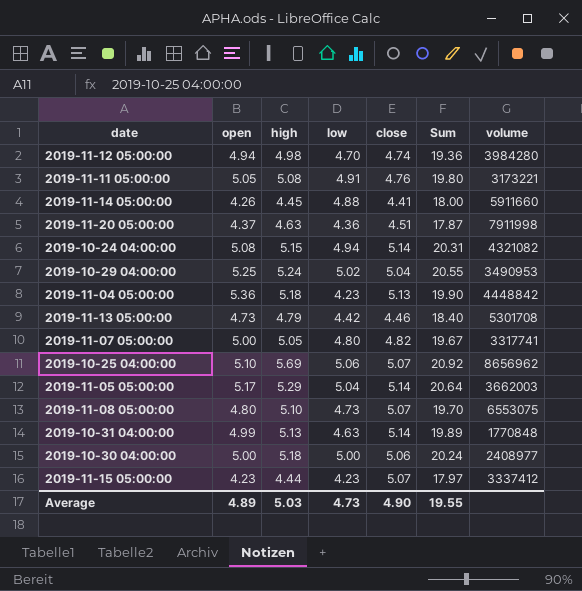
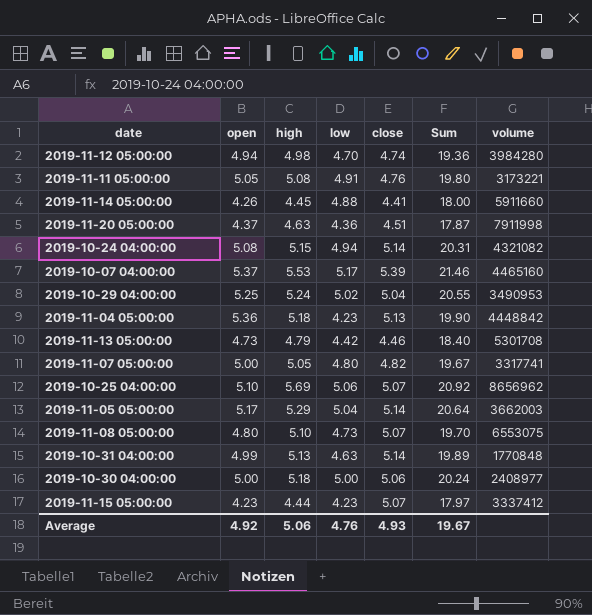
row 2019-10-07 04:00:00: none -> 5.37 | 5.53 | 5.17 | 5.39 | 21.46 | 4465160
Average | open: 4.89 -> 4.92
Average | high: 5.03 -> 5.06
Average | low: 4.73 -> 4.76
Average | close: 4.90 -> 4.93
Average | Sum: 19.55 -> 19.67

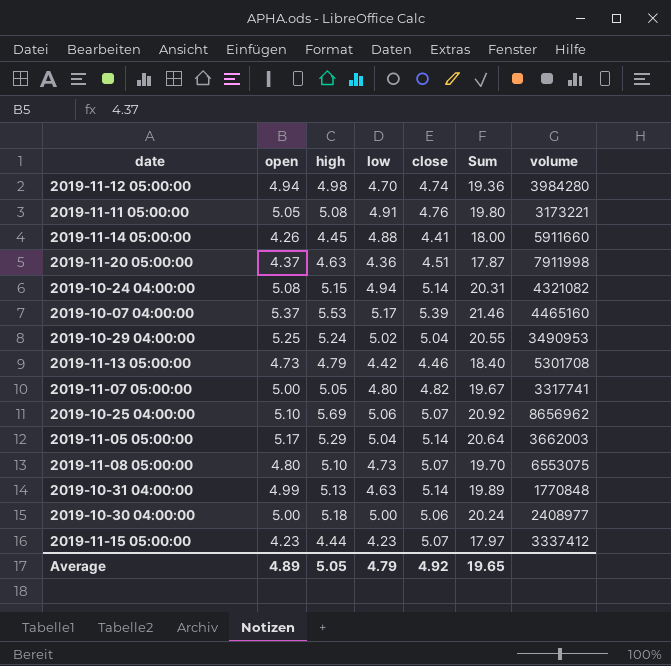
row 2019-11-04 05:00:00: 5.36 | 5.18 | 4.23 | 5.13 | 19.90 | 4448842 -> none
Average | open: 4.92 -> 4.89
Average | high: 5.06 -> 5.05
Average | low: 4.76 -> 4.79
Average | close: 4.93 -> 4.92
Average | Sum: 19.67 -> 19.65

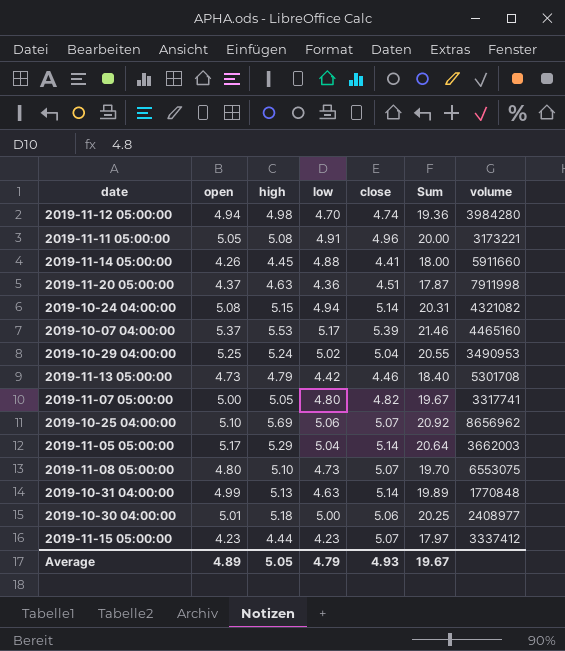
2019-11-11 05:00:00 | close: 4.76 -> 4.96
2019-11-11 05:00:00 | Sum: 19.80 -> 20.00
2019-10-30 04:00:00 | open: 5.00 -> 5.01
2019-10-30 04:00:00 | Sum: 20.24 -> 20.25
Average | close: 4.92 -> 4.93
Average | Sum: 19.65 -> 19.67

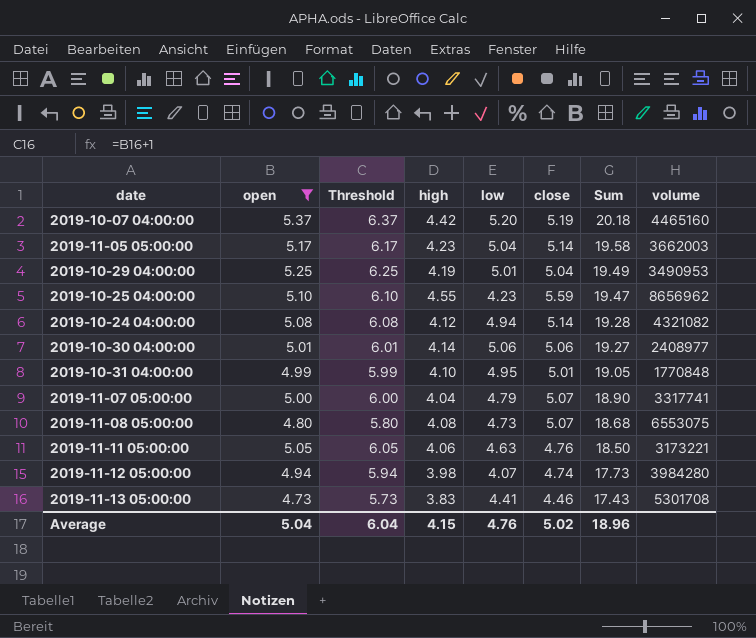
filter: none -> open >= 4.73
row order: none -> Sum descending
column Threshold | formula: none -> [open] + 1
2019-10-07 04:00:00 | high: 5.53 -> 4.42
2019-10-07 04:00:00 | low: 5.17 -> 5.20
2019-10-07 04:00:00 | close: 5.39 -> 5.19
2019-10-07 04:00:00 | Sum: 21.46 -> 20.18
2019-11-05 05:00:00 | high: 5.29 -> 4.23
2019-11-05 05:00:00 | Sum: 20.64 -> 19.58
2019-10-29 04:00:00 | high: 5.24 -> 4.19
2019-10-29 04:00:00 | low: 5.02 -> 5.01
2019-10-29 04:00:00 | Sum: 20.55 -> 19.49
2019-10-25 04:00:00 | high: 5.69 -> 4.55
2019-10-25 04:00:00 | low: 5.06 -> 4.23
2019-10-25 04:00:00 | close: 5.07 -> 5.59
2019-10-25 04:00:00 | Sum: 20.92 -> 19.47
2019-10-24 04:00:00 | high: 5.15 -> 4.12
2019-10-24 04:00:00 | Sum: 20.31 -> 19.28
2019-10-30 04:00:00 | high: 5.18 -> 4.14
2019-10-30 04:00:00 | low: 5.00 -> 5.06
2019-10-30 04:00:00 | Sum: 20.25 -> 19.27
2019-10-31 04:00:00 | high: 5.13 -> 4.10
2019-10-31 04:00:00 | low: 4.63 -> 4.95
2019-10-31 04:00:00 | close: 5.14 -> 5.01
2019-10-31 04:00:00 | Sum: 19.89 -> 19.05
2019-11-07 05:00:00 | high: 5.05 -> 4.04
2019-11-07 05:00:00 | low: 4.80 -> 4.79
2019-11-07 05:00:00 | close: 4.82 -> 5.07
2019-11-07 05:00:00 | Sum: 19.67 -> 18.90
2019-11-08 05:00:00 | high: 5.10 -> 4.08
2019-11-08 05:00:00 | Sum: 19.70 -> 18.68
2019-11-11 05:00:00 | high: 5.08 -> 4.06
2019-11-11 05:00:00 | low: 4.91 -> 4.63
2019-11-11 05:00:00 | close: 4.96 -> 4.76
2019-11-11 05:00:00 | Sum: 20.00 -> 18.50
2019-11-12 05:00:00 | high: 4.98 -> 3.98
2019-11-12 05:00:00 | low: 4.70 -> 4.07
2019-11-12 05:00:00 | Sum: 19.36 -> 17.73
2019-11-13 05:00:00 | high: 4.79 -> 3.83
2019-11-13 05:00:00 | low: 4.42 -> 4.41
2019-11-13 05:00:00 | Sum: 18.40 -> 17.43
Average | open: 4.89 -> 5.04
Average | high: 5.05 -> 4.15
Average | low: 4.79 -> 4.76
Average | close: 4.93 -> 5.02
Average | Sum: 19.67 -> 18.96

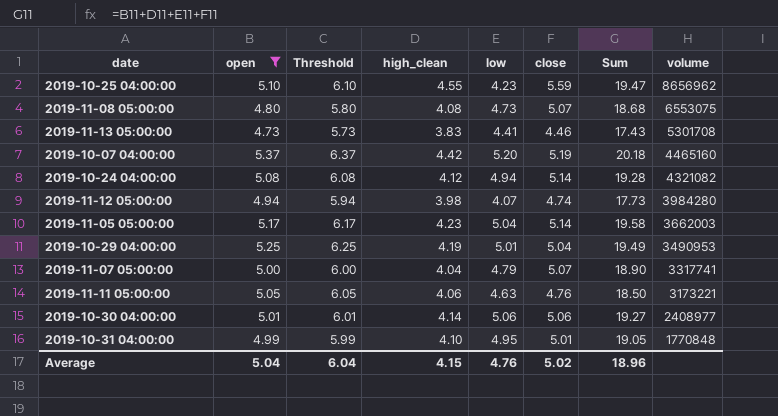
row order: Sum descending -> volume descending
column name: high -> high_clean

